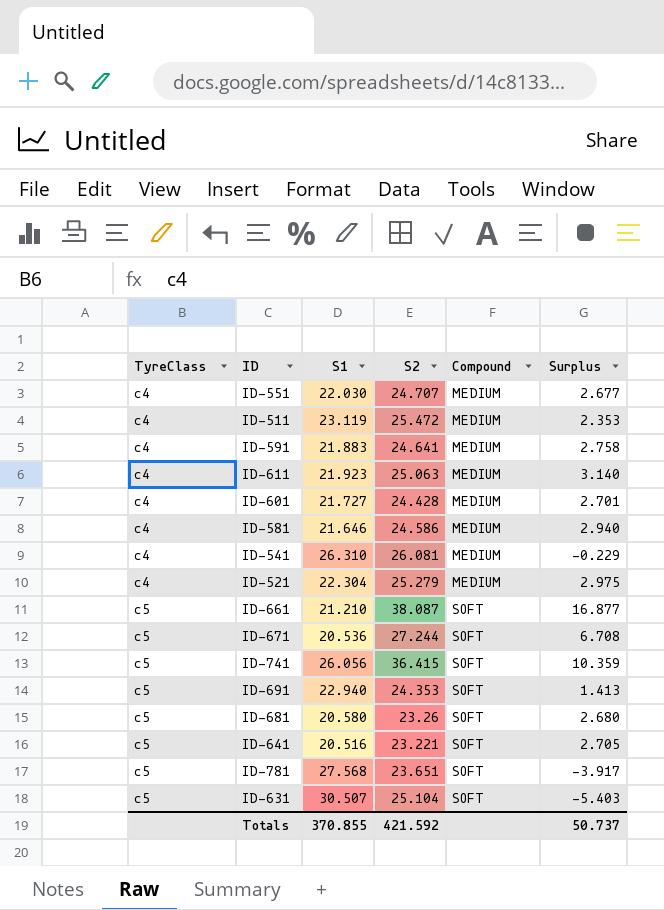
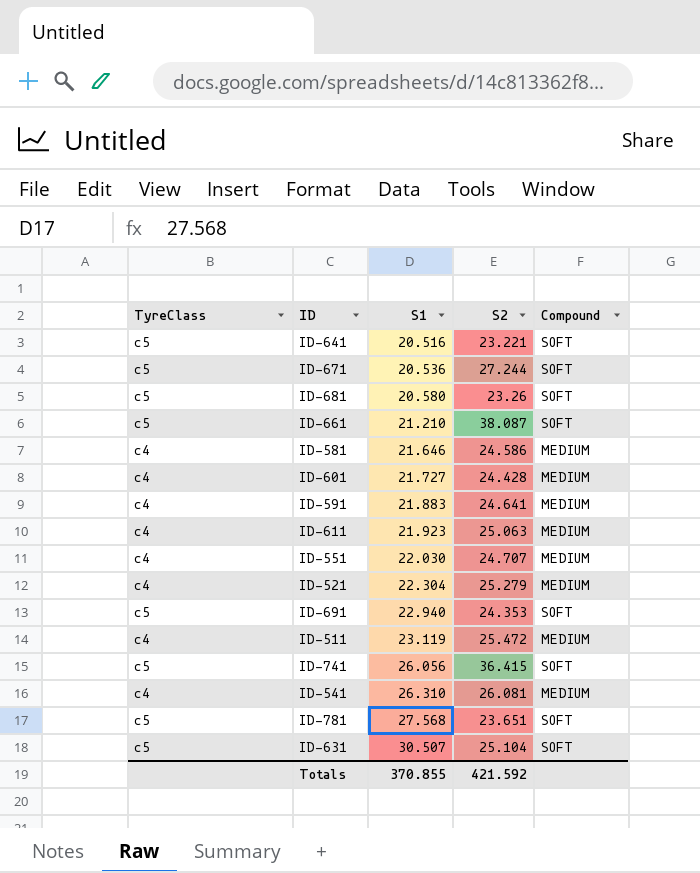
row order: TyreClass ascending -> S1 ascending
column Surplus | formula: [S2] - [S1] -> none

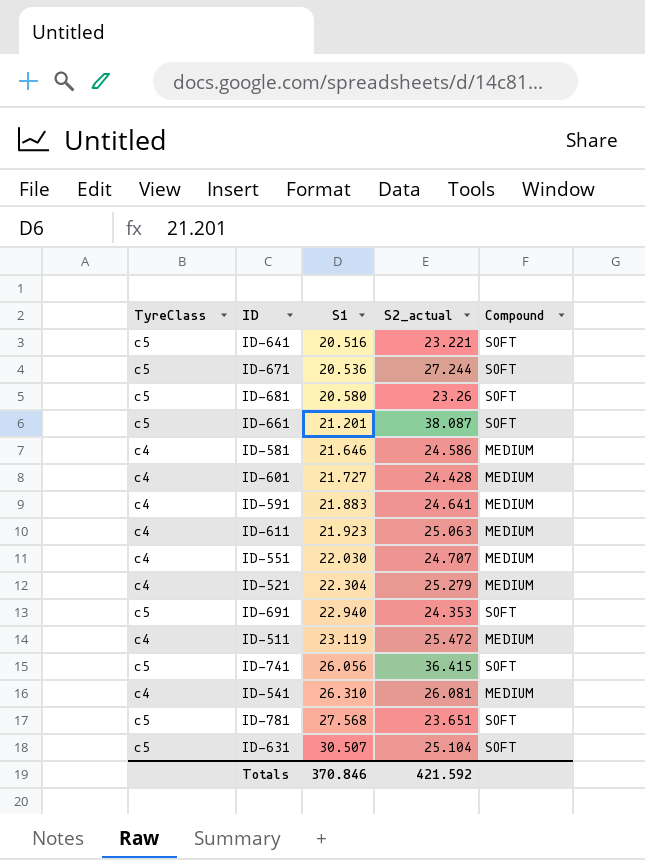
column name: S2 -> S2_actual
ID-661 | S1: 21.210 -> 21.201
Totals | S1: 370.855 -> 370.846

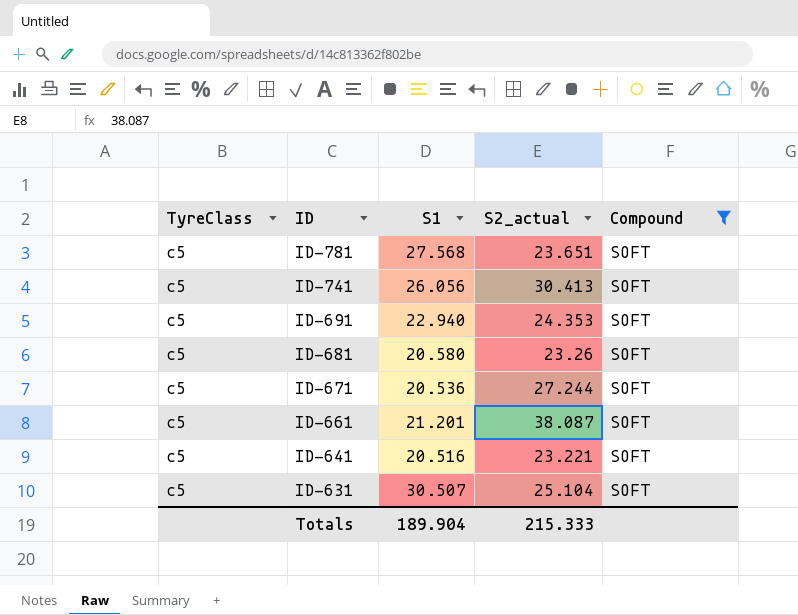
filter: none -> Compound = SOFT
row order: S1 ascending -> ID descending
ID-741 | S2_actual: 36.415 -> 30.413
Totals | S1: 370.846 -> 189.904
Totals | S2_actual: 421.592 -> 215.333

